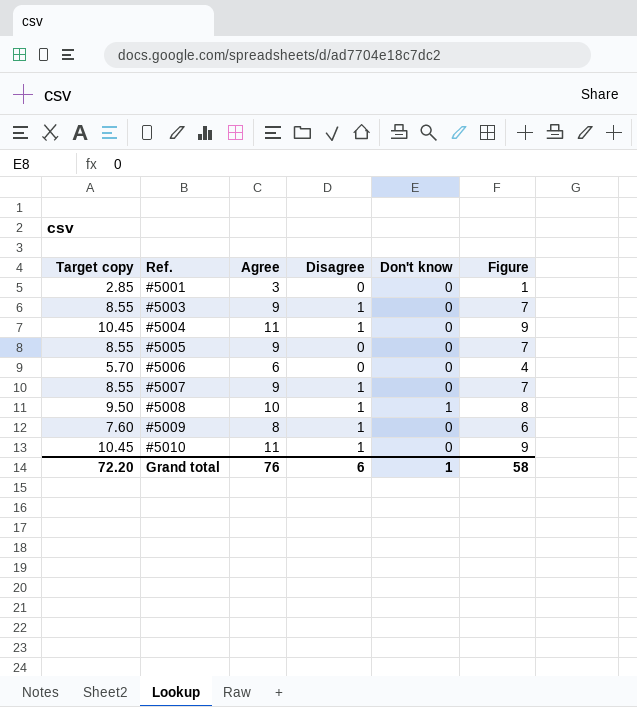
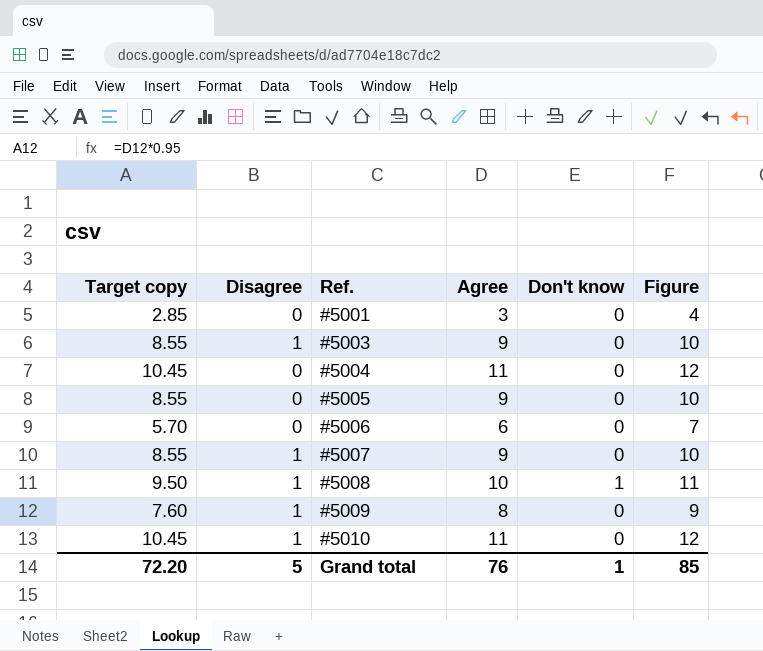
column Disagree | position: 4 -> 2
column Figure | formula: [Agree] - 2 -> [Agree] + 1
#5004 | Disagree: 1 -> 0
Grand total | Disagree: 6 -> 5
Grand total | Figure: 58 -> 85

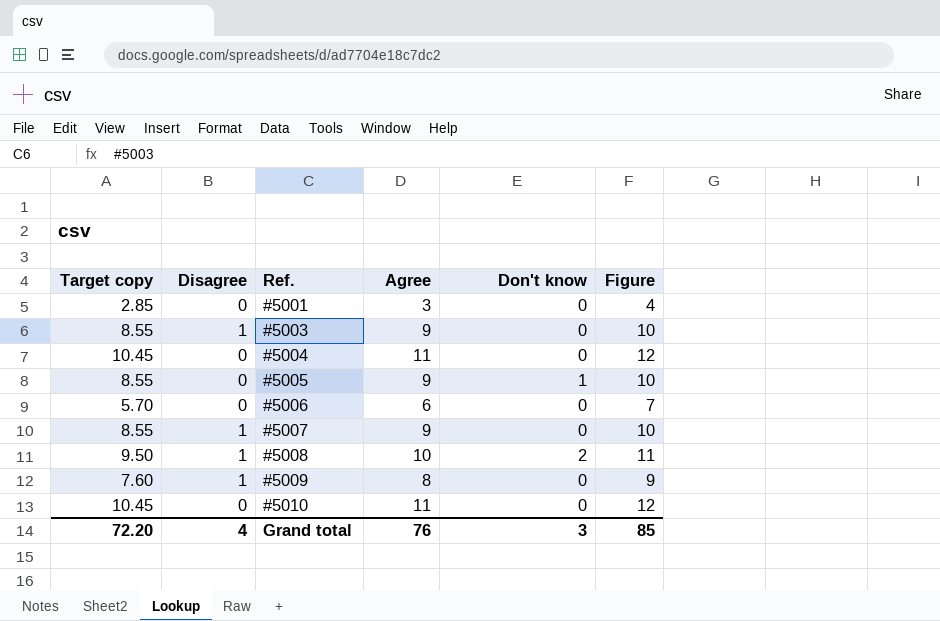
#5005 | Don't know: 0 -> 1
#5008 | Don't know: 1 -> 2
#5010 | Disagree: 1 -> 0
Grand total | Disagree: 5 -> 4
Grand total | Don't know: 1 -> 3

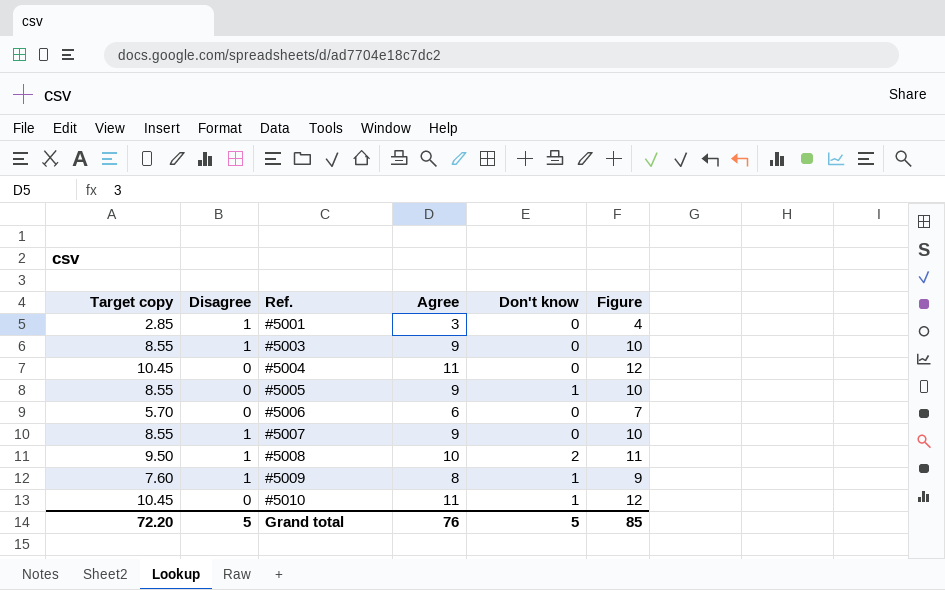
#5001 | Disagree: 0 -> 1
#5009 | Don't know: 0 -> 1
#5010 | Don't know: 0 -> 1
Grand total | Disagree: 4 -> 5
Grand total | Don't know: 3 -> 5

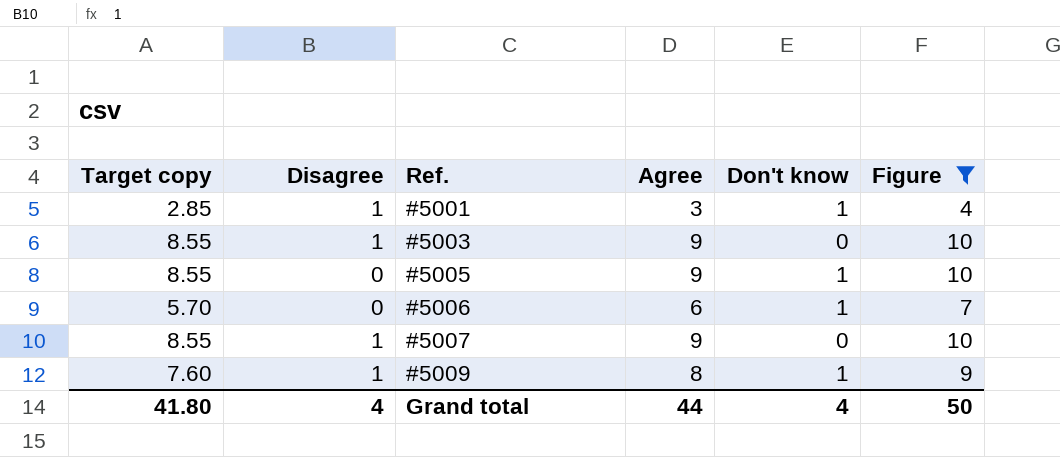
filter: none -> Figure <= 10
#5001 | Don't know: 0 -> 1
#5006 | Don't know: 0 -> 1
Grand total | Target copy: 72.20 -> 41.80
Grand total | Disagree: 5 -> 4
Grand total | Agree: 76 -> 44
Grand total | Don't know: 5 -> 4
Grand total | Figure: 85 -> 50

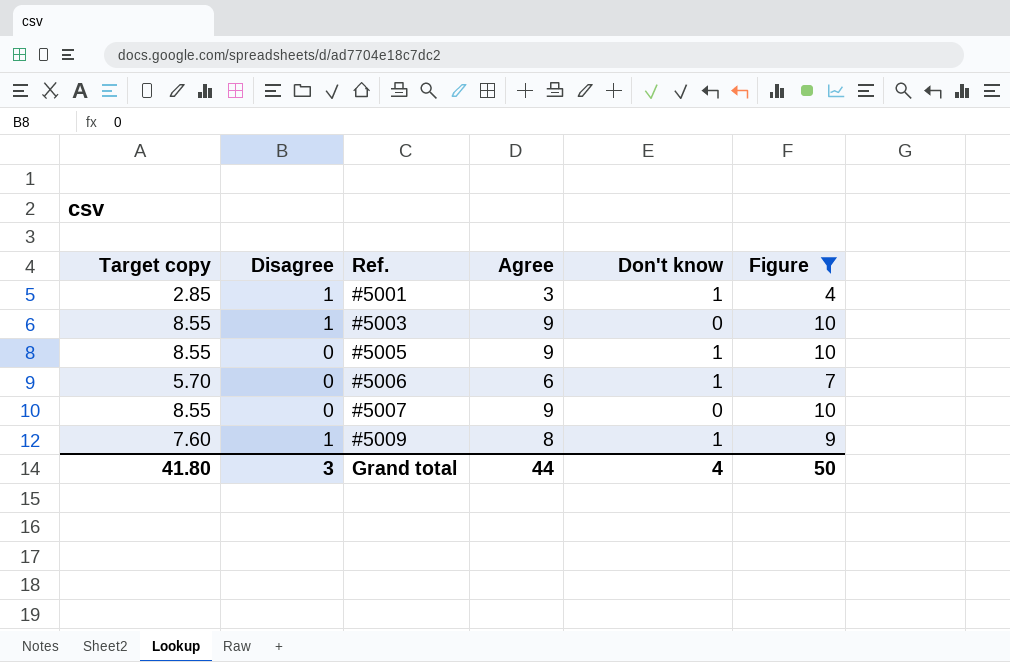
#5007 | Disagree: 1 -> 0
Grand total | Disagree: 4 -> 3

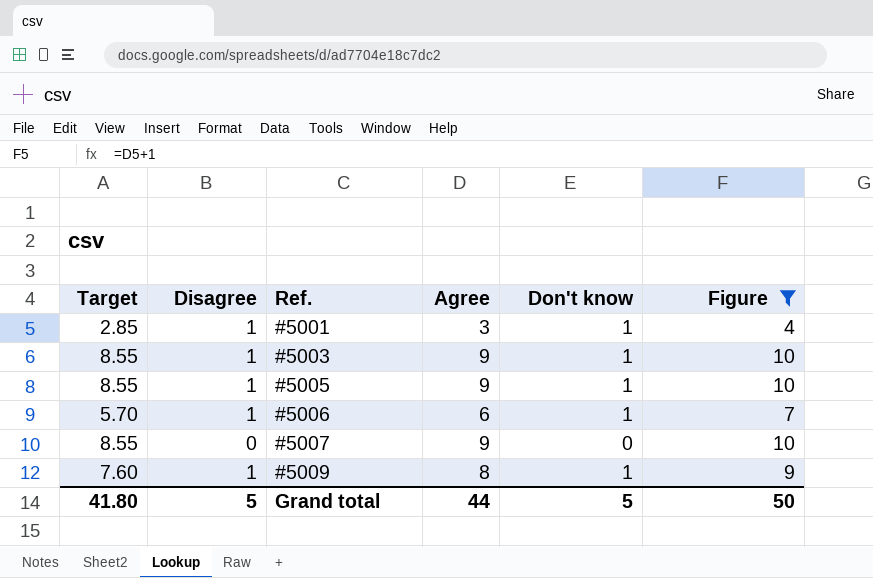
column name: Target copy -> Target
#5003 | Don't know: 0 -> 1
#5005 | Disagree: 0 -> 1
#5006 | Disagree: 0 -> 1
Grand total | Disagree: 3 -> 5
Grand total | Don't know: 4 -> 5

